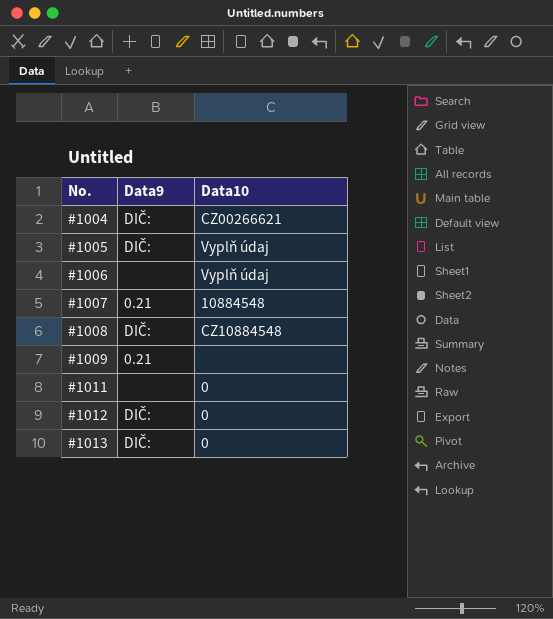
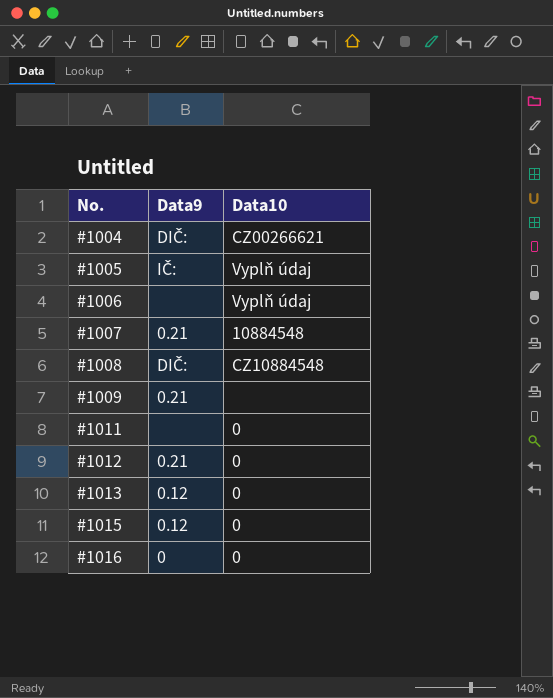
#1005 | Data9: DIČ: -> IČ:
#1012 | Data9: DIČ: -> 0.21
#1013 | Data9: DIČ: -> 0.12
row #1015: none -> 0.12 | 0
row #1016: none -> 0 | 0

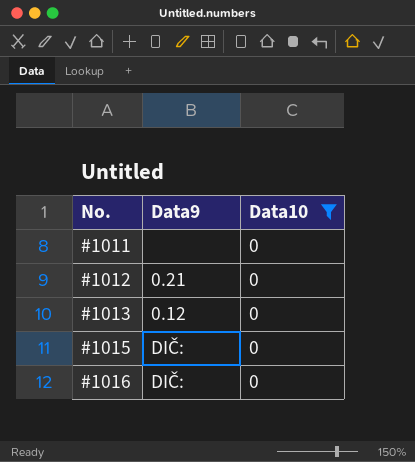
filter: none -> Data10 = 0
#1015 | Data9: 0.12 -> DIČ:
#1016 | Data9: 0 -> DIČ:

